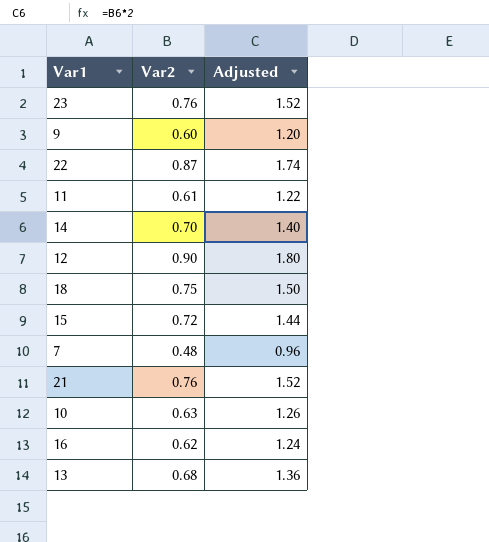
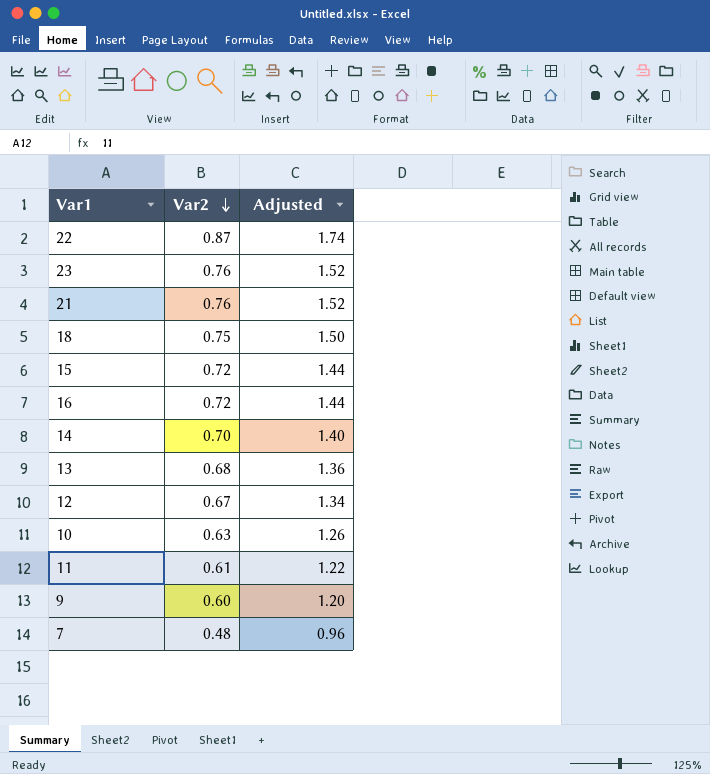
row order: none -> Var2 descending
16 | Var2: 0.62 -> 0.72
16 | Adjusted: 1.24 -> 1.44
12 | Var2: 0.90 -> 0.67
12 | Adjusted: 1.80 -> 1.34

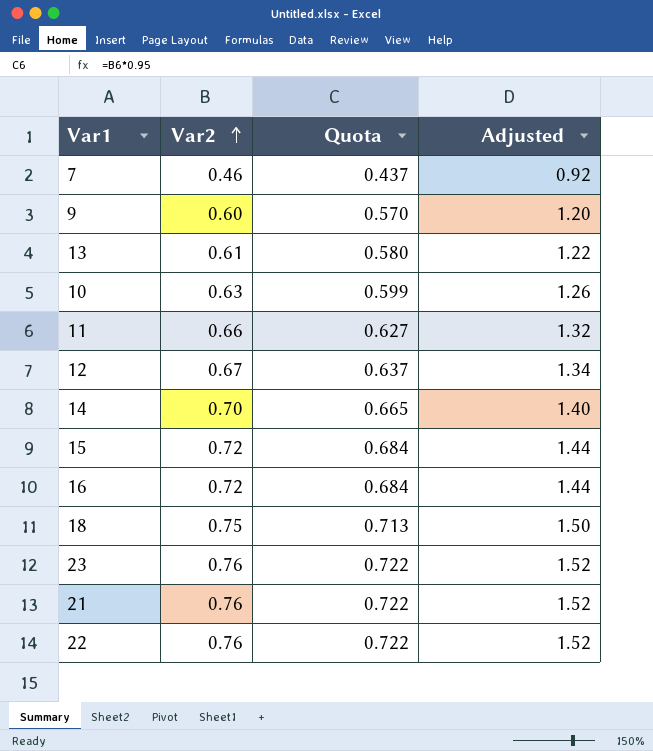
row order: Var2 descending -> Var2 ascending
column Quota | formula: none -> [Var2] * 0.95
7 | Var2: 0.48 -> 0.46
7 | Adjusted: 0.96 -> 0.92
13 | Var2: 0.68 -> 0.61
13 | Adjusted: 1.36 -> 1.22
11 | Var2: 0.61 -> 0.66
11 | Adjusted: 1.22 -> 1.32
22 | Var2: 0.87 -> 0.76
22 | Adjusted: 1.74 -> 1.52

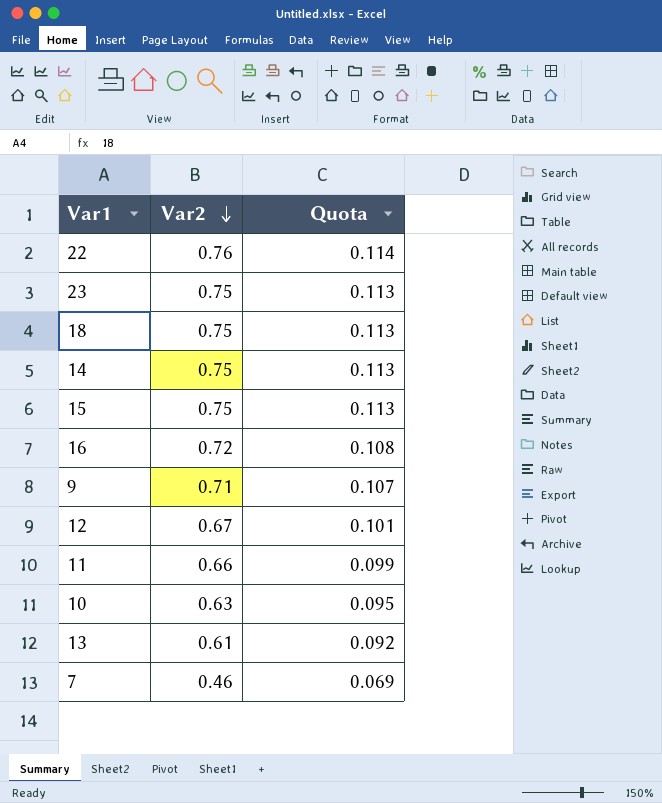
row order: Var2 ascending -> Var2 descending
column Adjusted | formula: [Var2] * 2 -> none
column Quota | formula: [Var2] * 0.95 -> [Var2] * 0.15
row 21: 0.76 | 0.722 | 1.52 -> none
23 | Var2: 0.76 -> 0.75
14 | Var2: 0.70 -> 0.75
15 | Var2: 0.72 -> 0.75
9 | Var2: 0.60 -> 0.71

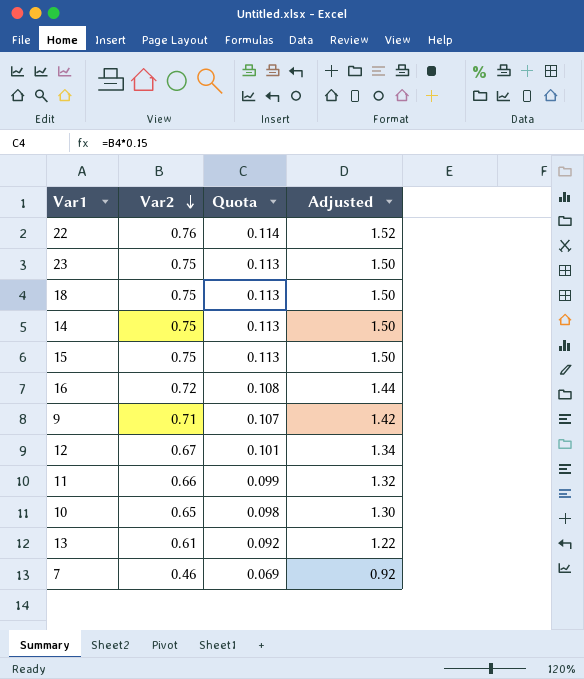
column Adjusted | formula: none -> [Var2] * 2
10 | Var2: 0.63 -> 0.65
10 | Quota: 0.095 -> 0.098

